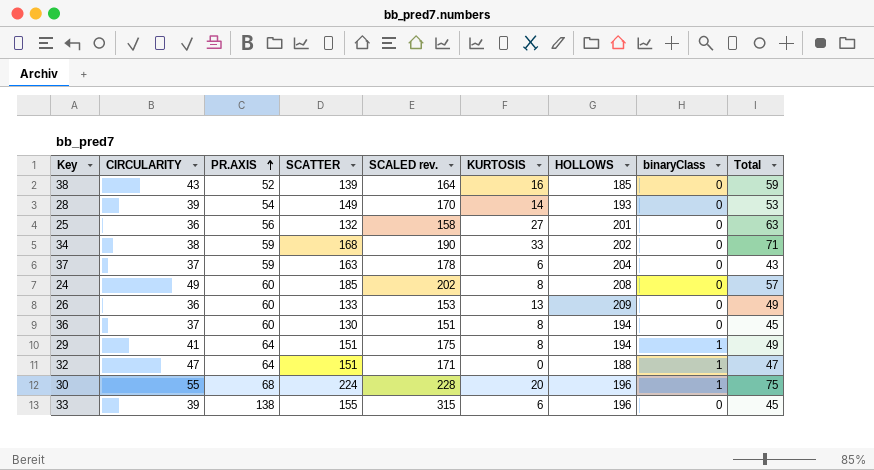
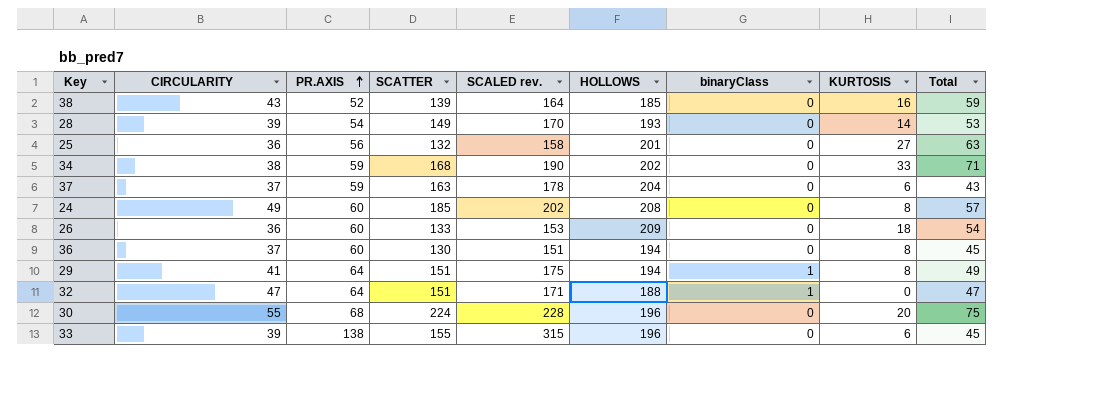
column KURTOSIS | position: 6 -> 8
26 | KURTOSIS: 13 -> 18
26 | Total: 49 -> 54
30 | binaryClass: 1 -> 0

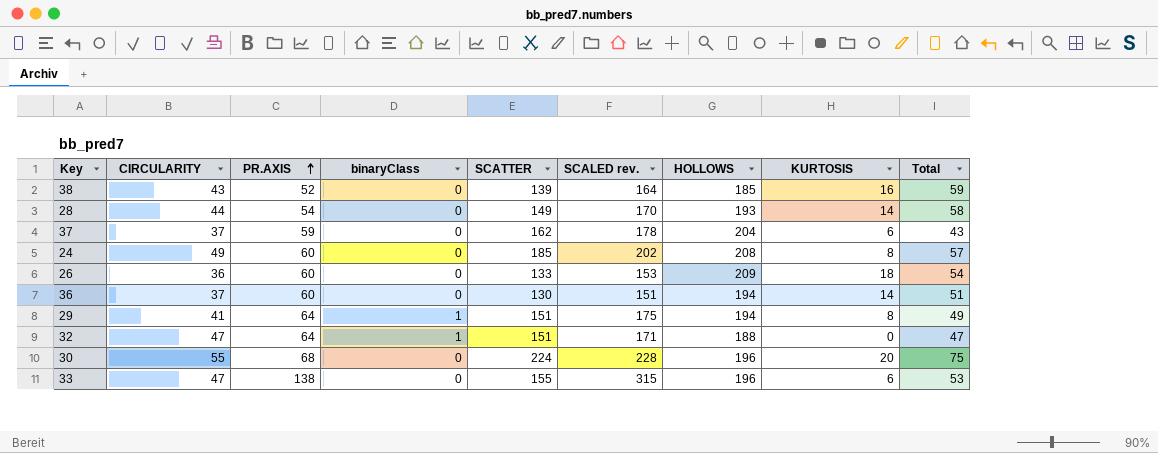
column binaryClass | position: 7 -> 4
row 25: 36 | 56 | 132 | 158 | 201 | 0 | 27 | 63 -> none
row 34: 38 | 59 | 168 | 190 | 202 | 0 | 33 | 71 -> none
28 | CIRCULARITY: 39 -> 44
28 | Total: 53 -> 58
37 | SCATTER: 163 -> 162
36 | KURTOSIS: 8 -> 14
36 | Total: 45 -> 51
33 | CIRCULARITY: 39 -> 47
33 | Total: 45 -> 53

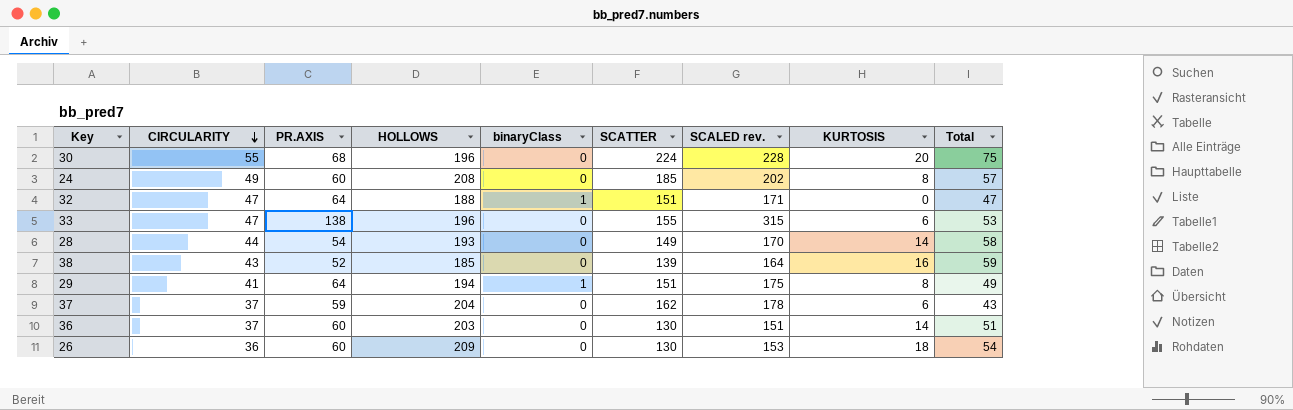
row order: PR.AXIS ascending -> CIRCULARITY descending
column HOLLOWS | position: 7 -> 4
36 | HOLLOWS: 194 -> 203
26 | SCATTER: 133 -> 130

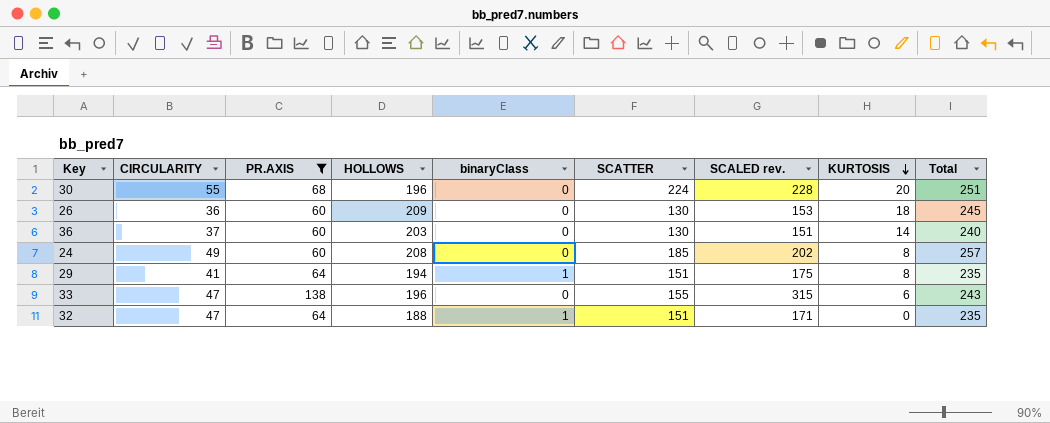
filter: none -> PR.AXIS >= 60
row order: CIRCULARITY descending -> KURTOSIS descending
column Total | formula: [CIRCULARITY] + [KURTOSIS] -> [CIRCULARITY] + [HOLLOWS]

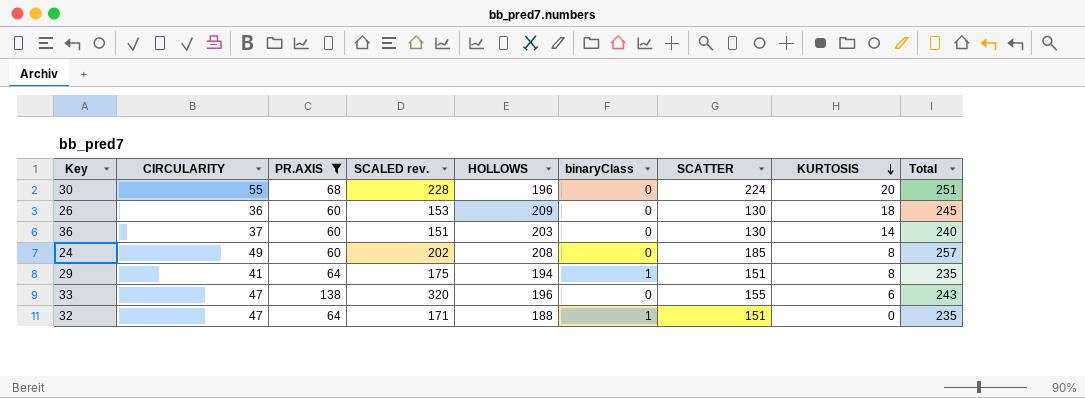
column SCALED rev. | position: 7 -> 4
33 | SCALED rev.: 315 -> 320

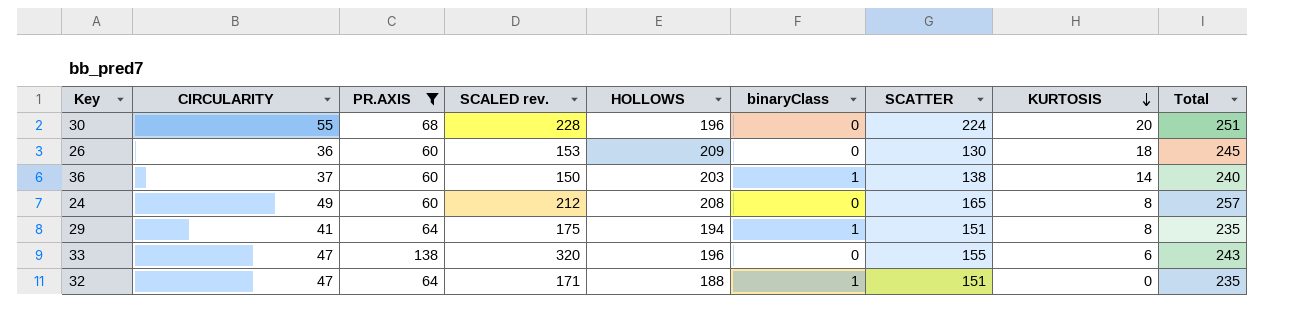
36 | SCALED rev.: 151 -> 150
36 | binaryClass: 0 -> 1
36 | SCATTER: 130 -> 138
24 | SCALED rev.: 202 -> 212
24 | SCATTER: 185 -> 165

